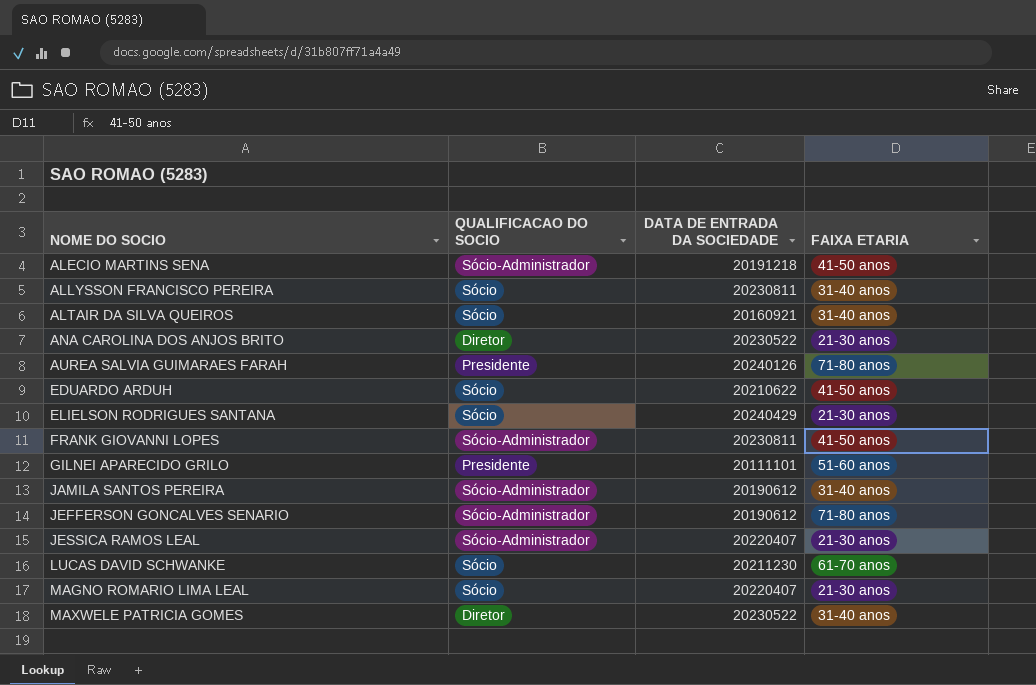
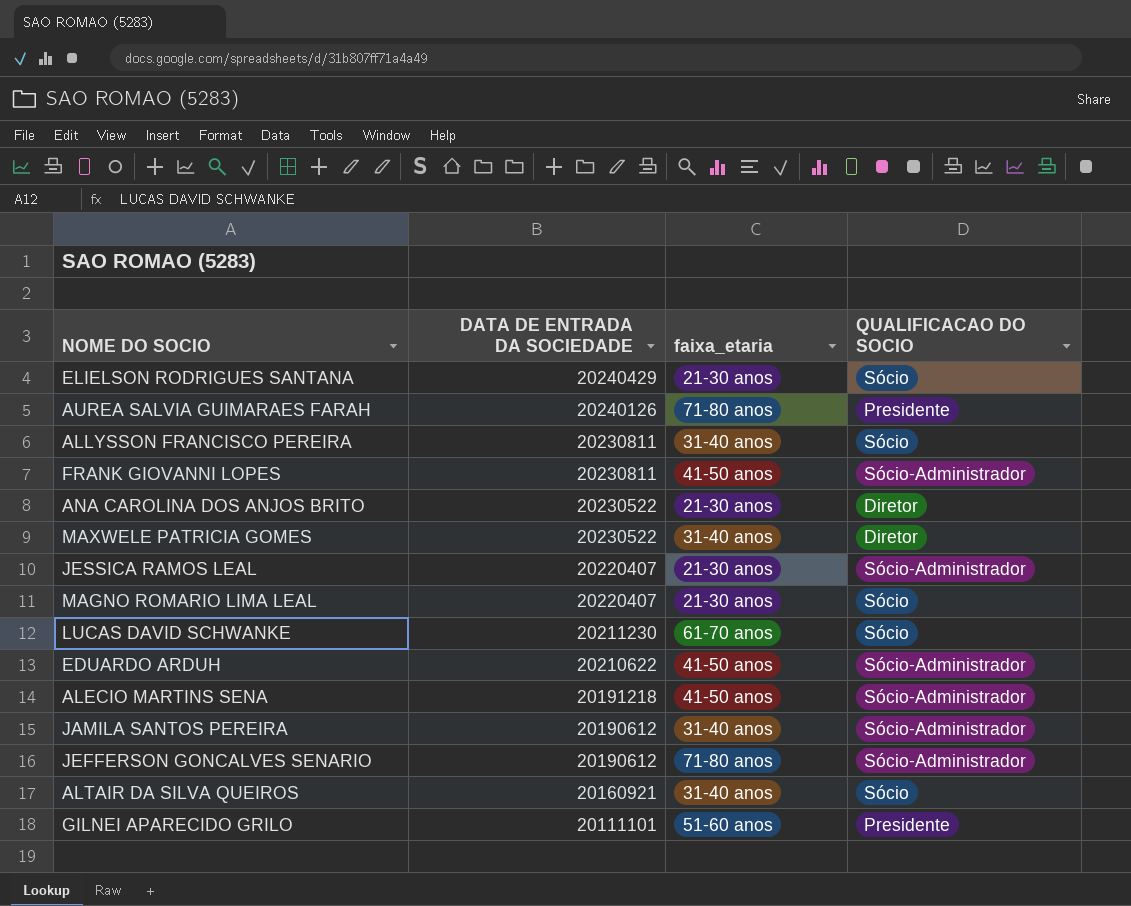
row order: NOME DO SOCIO ascending -> DATA DE ENTRADA DA SOCIEDADE descending
column name: FAIXA ETARIA -> faixa_etaria
column QUALIFICACAO DO SOCIO | position: 2 -> 4
EDUARDO ARDUH | QUALIFICACAO DO SOCIO: Sócio -> Sócio-Administrador

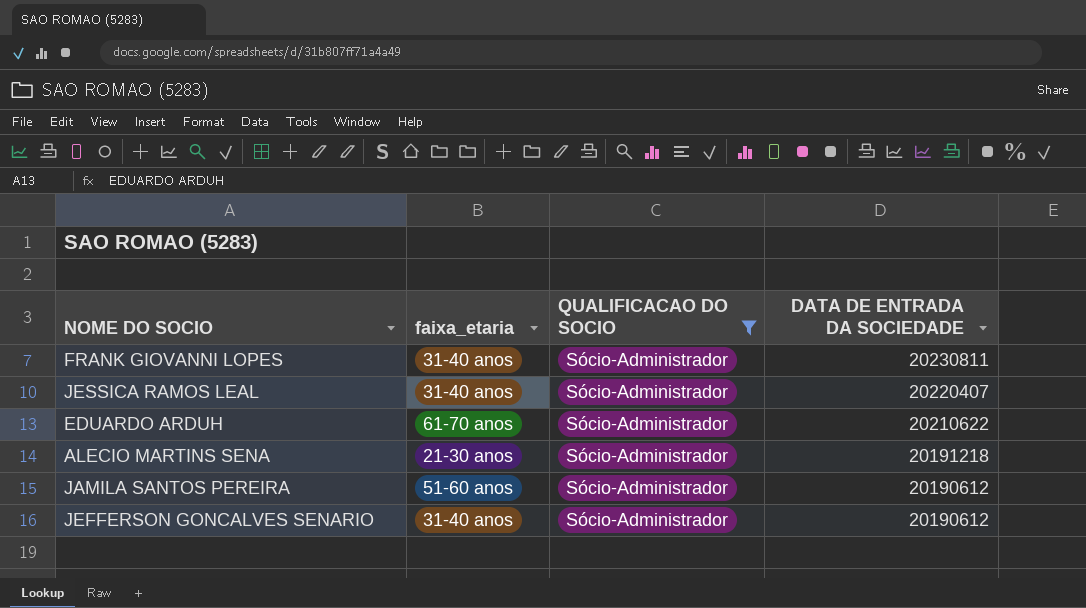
filter: none -> QUALIFICACAO DO SOCIO = Sócio-Administrador
column DATA DE ENTRADA DA SOCIEDADE | position: 2 -> 4
FRANK GIOVANNI LOPES | faixa_etaria: 41-50 anos -> 31-40 anos
JESSICA RAMOS LEAL | faixa_etaria: 21-30 anos -> 31-40 anos
EDUARDO ARDUH | faixa_etaria: 41-50 anos -> 61-70 anos
ALECIO MARTINS SENA | faixa_etaria: 41-50 anos -> 21-30 anos
JAMILA SANTOS PEREIRA | faixa_etaria: 31-40 anos -> 51-60 anos
JEFFERSON GONCALVES SENARIO | faixa_etaria: 71-80 anos -> 31-40 anos

